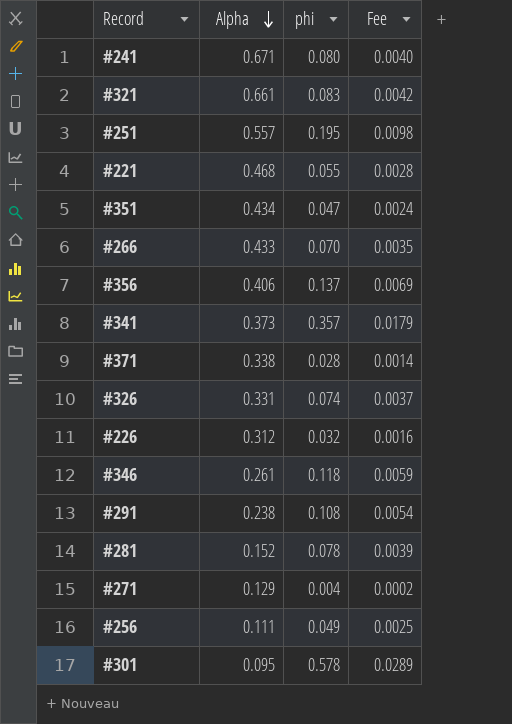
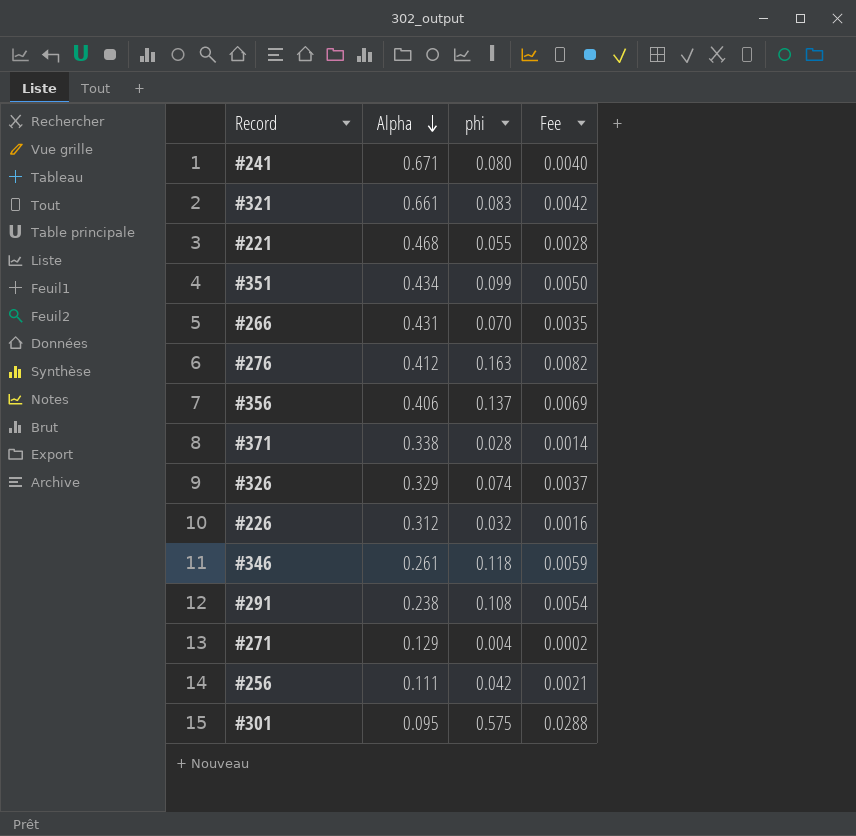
row #251: 0.557 | 0.195 | 0.0098 -> none
row #341: 0.373 | 0.357 | 0.0179 -> none
row #281: 0.152 | 0.078 | 0.0039 -> none
#351 | phi: 0.047 -> 0.099
#351 | Fee: 0.0024 -> 0.0050
#266 | Alpha: 0.433 -> 0.431
row #276: none -> 0.412 | 0.163 | 0.0082
#326 | Alpha: 0.331 -> 0.329
#256 | phi: 0.049 -> 0.042
#256 | Fee: 0.0025 -> 0.0021
#301 | phi: 0.578 -> 0.575
#301 | Fee: 0.0289 -> 0.0288

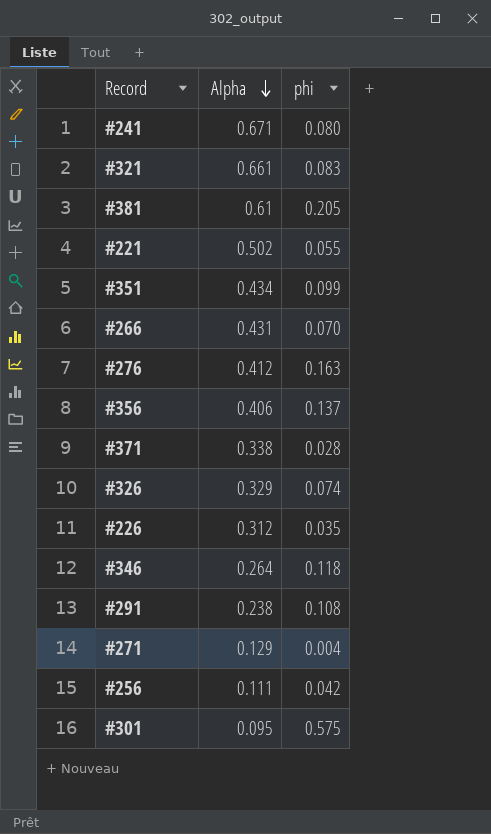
column Fee | formula: [phi] * 0.05 -> none
row #381: none -> 0.61 | 0.205
#221 | Alpha: 0.468 -> 0.502
#226 | phi: 0.032 -> 0.035
#346 | Alpha: 0.261 -> 0.264

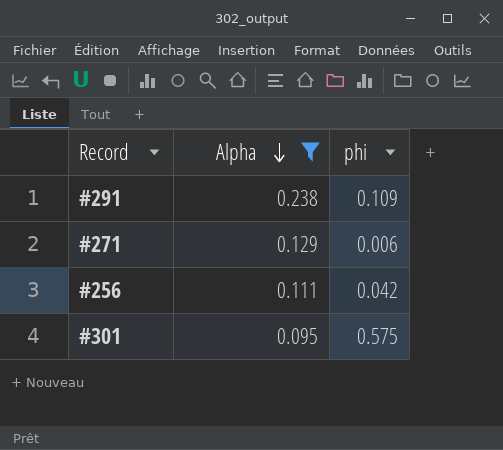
filter: none -> Alpha <= 0.238
#291 | phi: 0.108 -> 0.109
#271 | phi: 0.004 -> 0.006

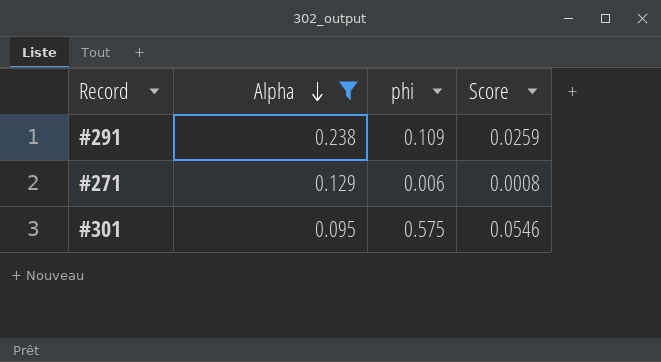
column Score | formula: none -> [Alpha] * [phi]
row #256: 0.111 | 0.042 -> none

